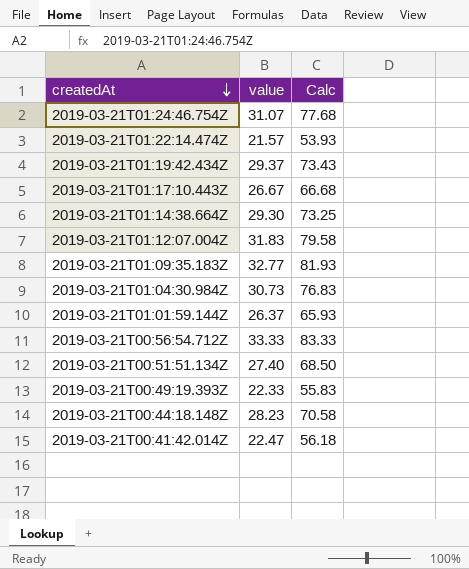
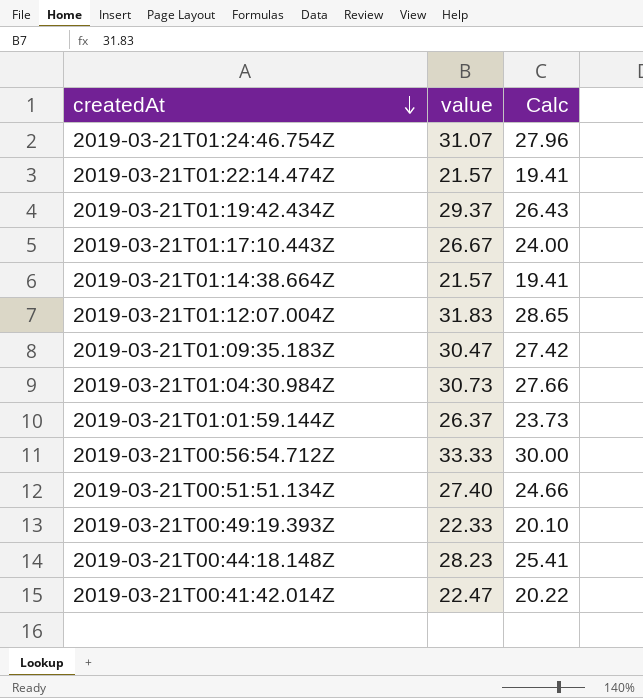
column Calc | formula: [value] * 2.5 -> [value] * 0.9
2019-03-21T01:14:38.664Z | value: 29.30 -> 21.57
2019-03-21T01:09:35.183Z | value: 32.77 -> 30.47

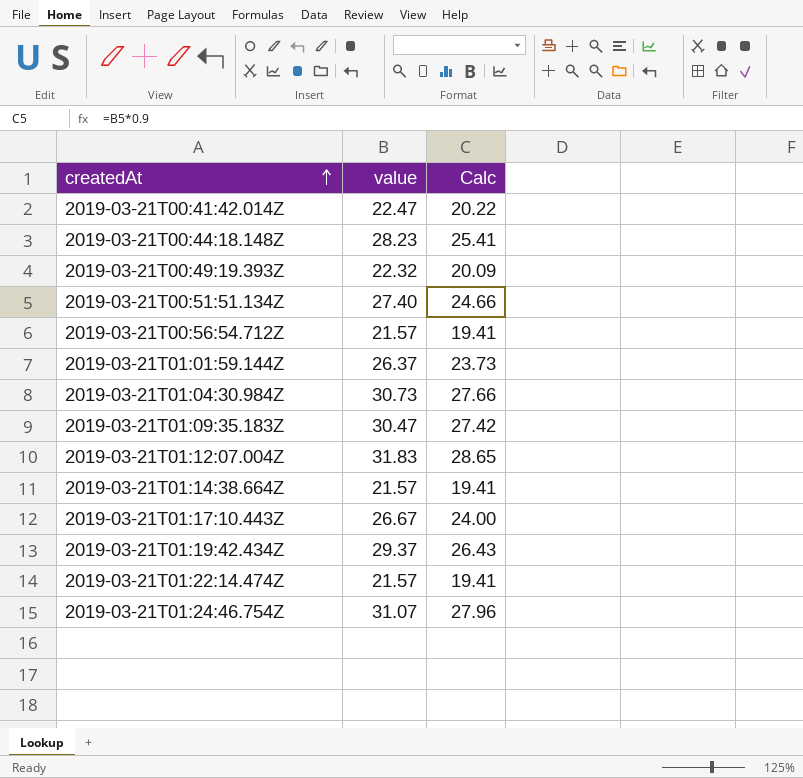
row order: createdAt descending -> createdAt ascending
2019-03-21T00:49:19.393Z | value: 22.33 -> 22.32
2019-03-21T00:49:19.393Z | Calc: 20.10 -> 20.09
2019-03-21T00:56:54.712Z | value: 33.33 -> 21.57
2019-03-21T00:56:54.712Z | Calc: 30.00 -> 19.41

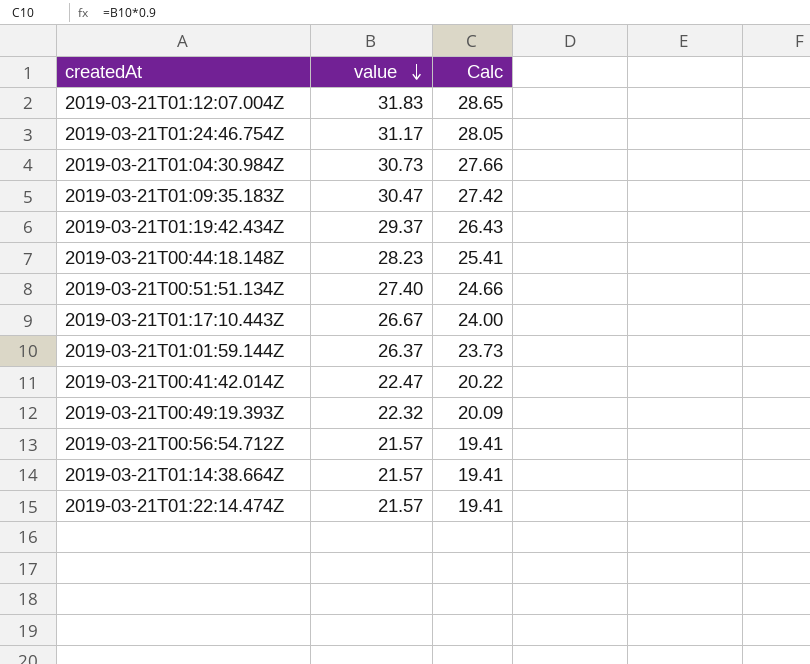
row order: createdAt ascending -> value descending
2019-03-21T01:24:46.754Z | value: 31.07 -> 31.17
2019-03-21T01:24:46.754Z | Calc: 27.96 -> 28.05

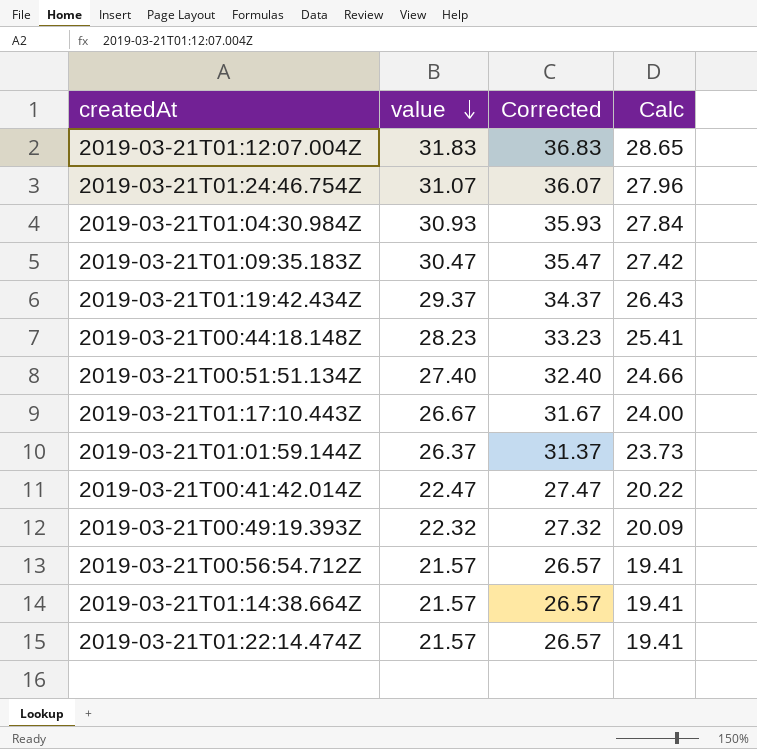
column Corrected | formula: none -> [value] + 5
2019-03-21T01:24:46.754Z | value: 31.17 -> 31.07
2019-03-21T01:24:46.754Z | Calc: 28.05 -> 27.96
2019-03-21T01:04:30.984Z | value: 30.73 -> 30.93
2019-03-21T01:04:30.984Z | Calc: 27.66 -> 27.84

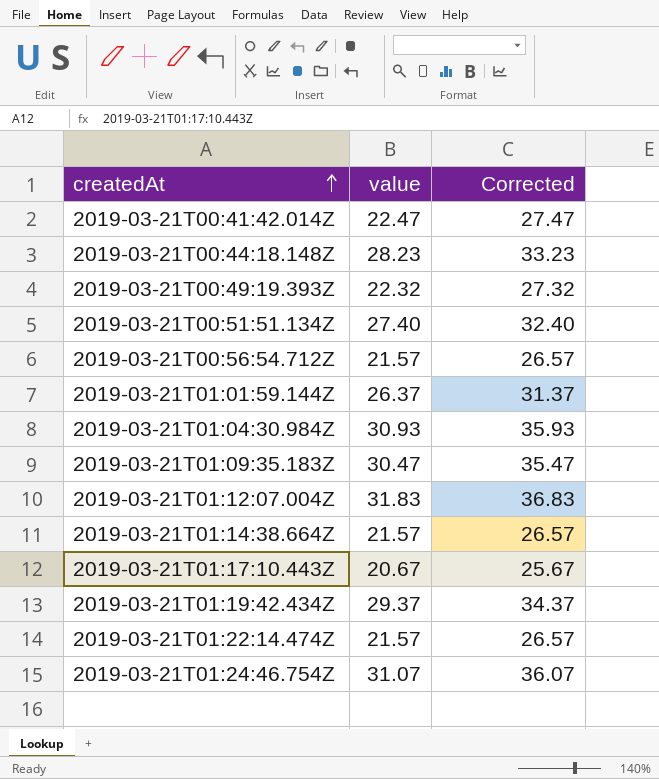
row order: value descending -> createdAt ascending
column Calc | formula: [value] * 0.9 -> none
2019-03-21T01:17:10.443Z | value: 26.67 -> 20.67
2019-03-21T01:17:10.443Z | Corrected: 31.67 -> 25.67

